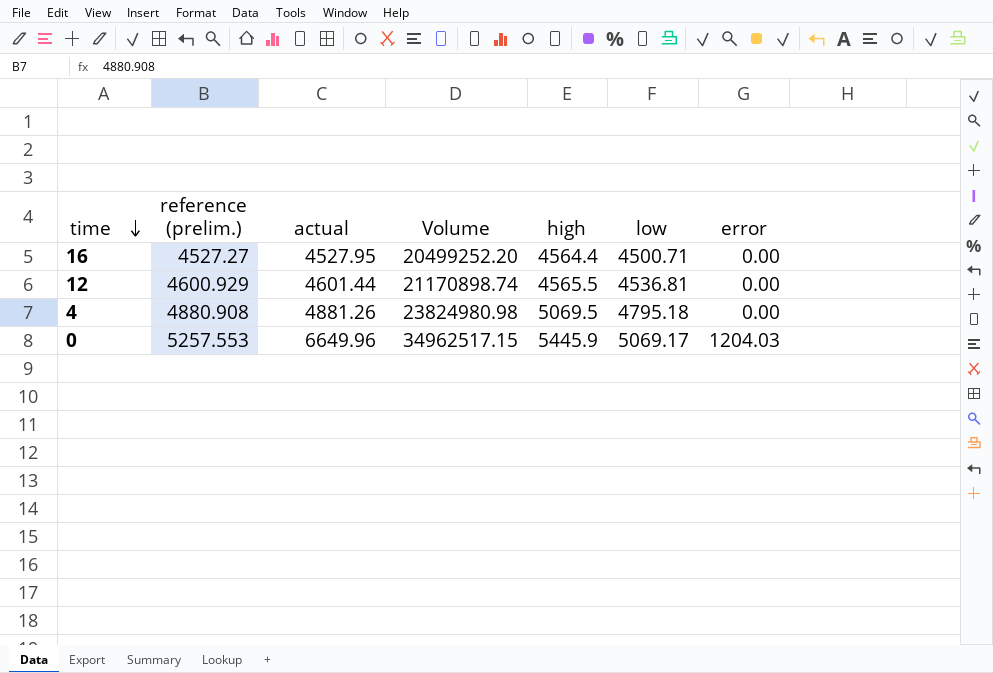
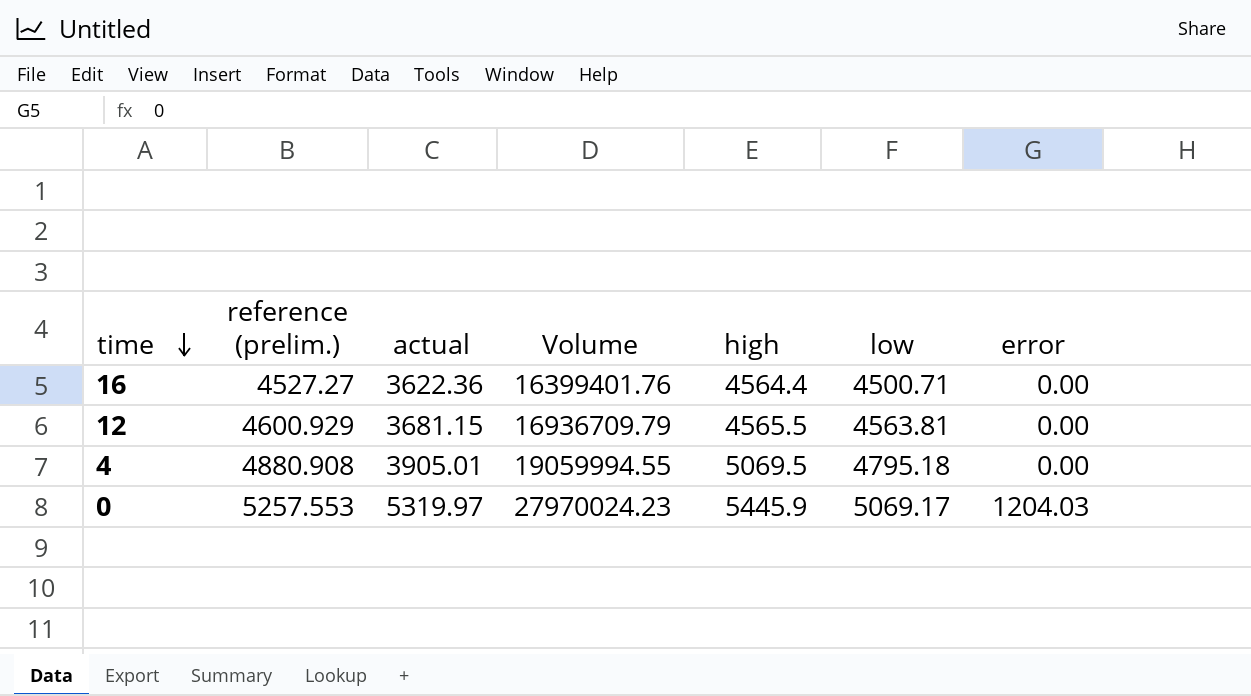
16 | actual: 4527.95 -> 3622.36
16 | Volume: 20499252.20 -> 16399401.76
12 | actual: 4601.44 -> 3681.15
12 | Volume: 21170898.74 -> 16936709.79
12 | low: 4536.81 -> 4563.81
4 | actual: 4881.26 -> 3905.01
4 | Volume: 23824980.98 -> 19059994.55
0 | actual: 6649.96 -> 5319.97
0 | Volume: 34962517.15 -> 27970024.23

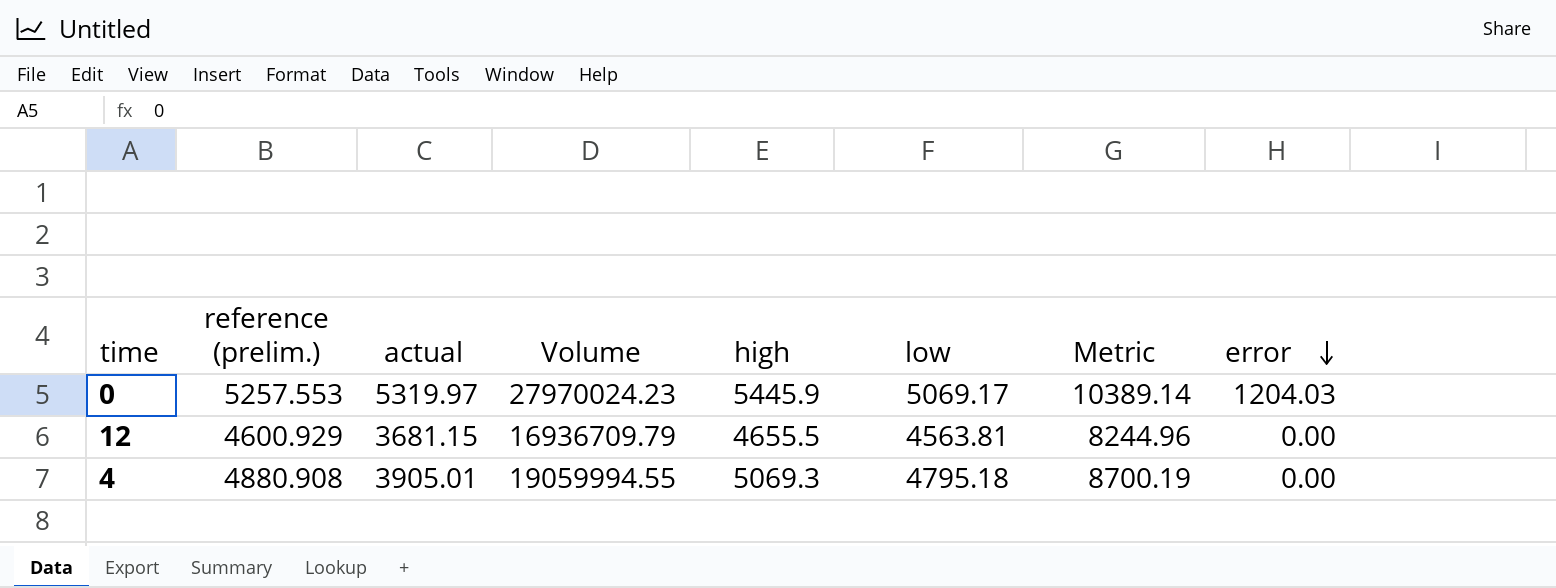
row order: time descending -> error descending
column Metric | formula: none -> [actual] + [low]
row 16: 4527.27 | 3622.36 | 16399401.76 | 4564.4 | 4500.71 | 0.00 -> none
12 | high: 4565.5 -> 4655.5
4 | high: 5069.5 -> 5069.3

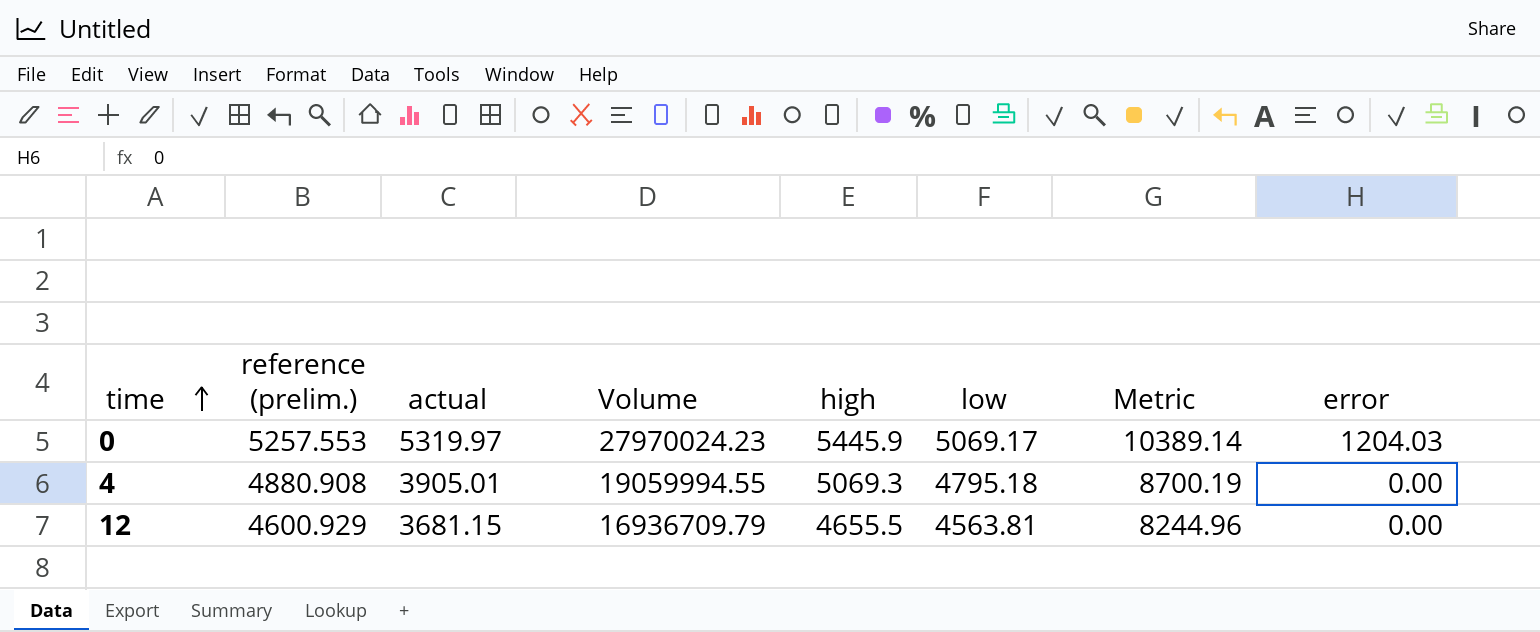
row order: error descending -> time ascending

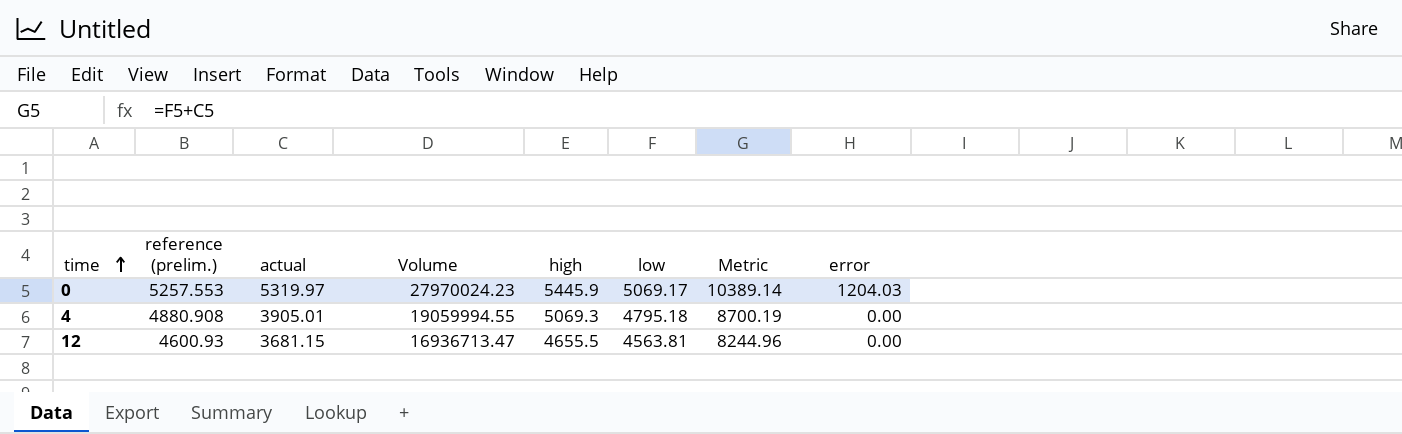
12 | reference (prelim.): 4600.929 -> 4600.93
12 | Volume: 16936709.79 -> 16936713.47

